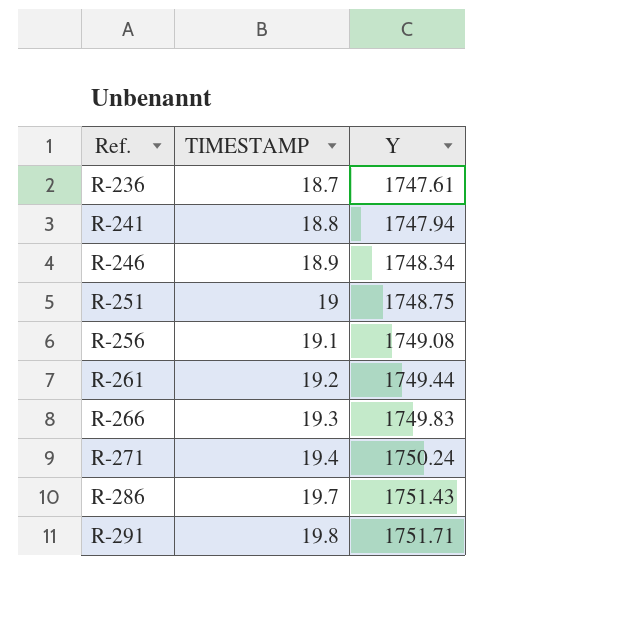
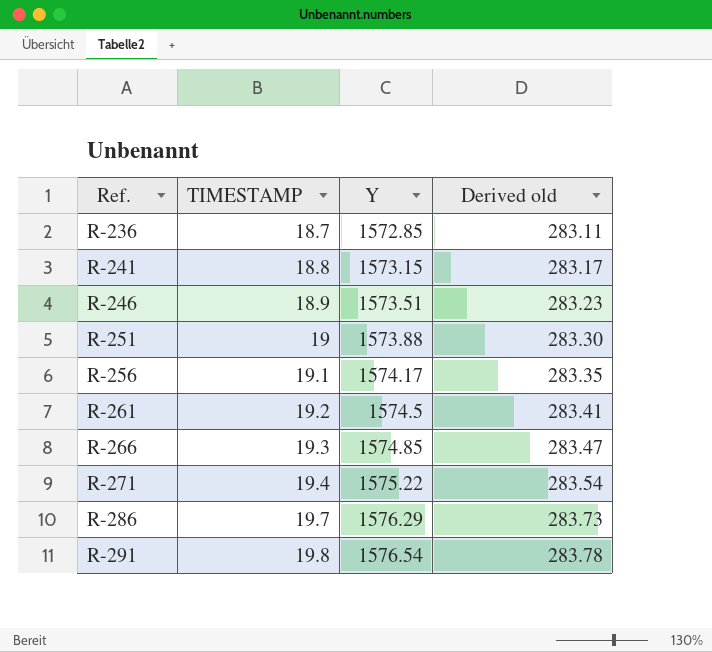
column Derived old | formula: none -> [Y] * 0.18
R-236 | Y: 1747.61 -> 1572.85
R-241 | Y: 1747.94 -> 1573.15
R-246 | Y: 1748.34 -> 1573.51
R-251 | Y: 1748.75 -> 1573.88
R-256 | Y: 1749.08 -> 1574.17
R-261 | Y: 1749.44 -> 1574.5
R-266 | Y: 1749.83 -> 1574.85
R-271 | Y: 1750.24 -> 1575.22
R-286 | Y: 1751.43 -> 1576.29
R-291 | Y: 1751.71 -> 1576.54

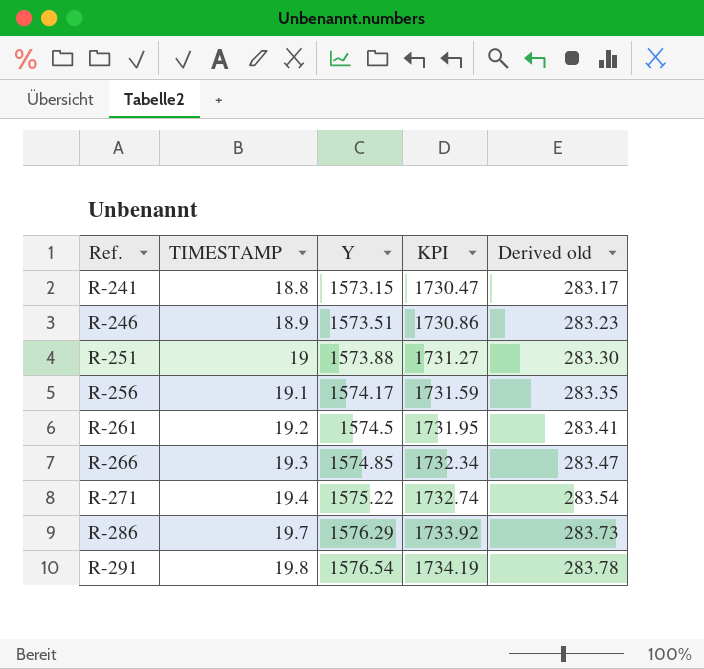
column KPI | formula: none -> [Y] * 1.1
row R-236: 18.7 | 1572.85 | 283.11 -> none

